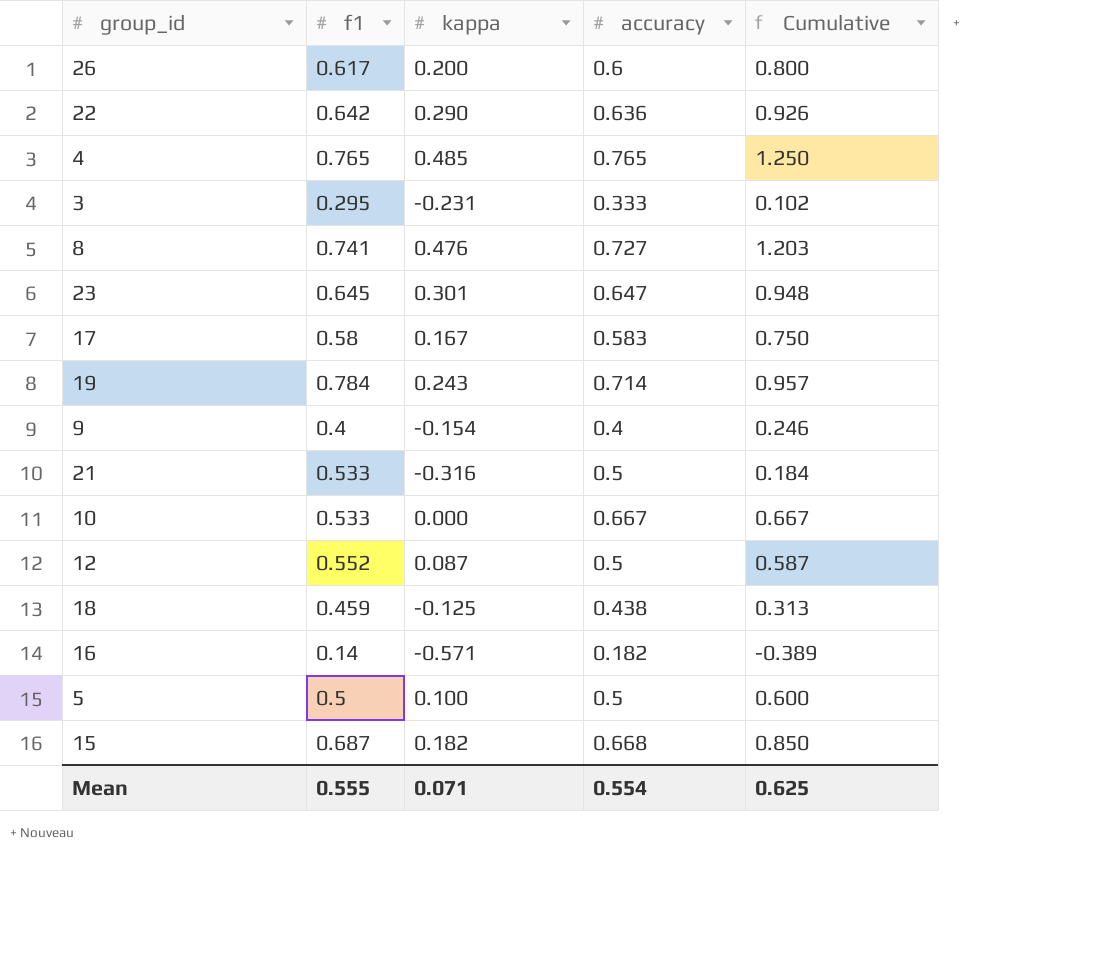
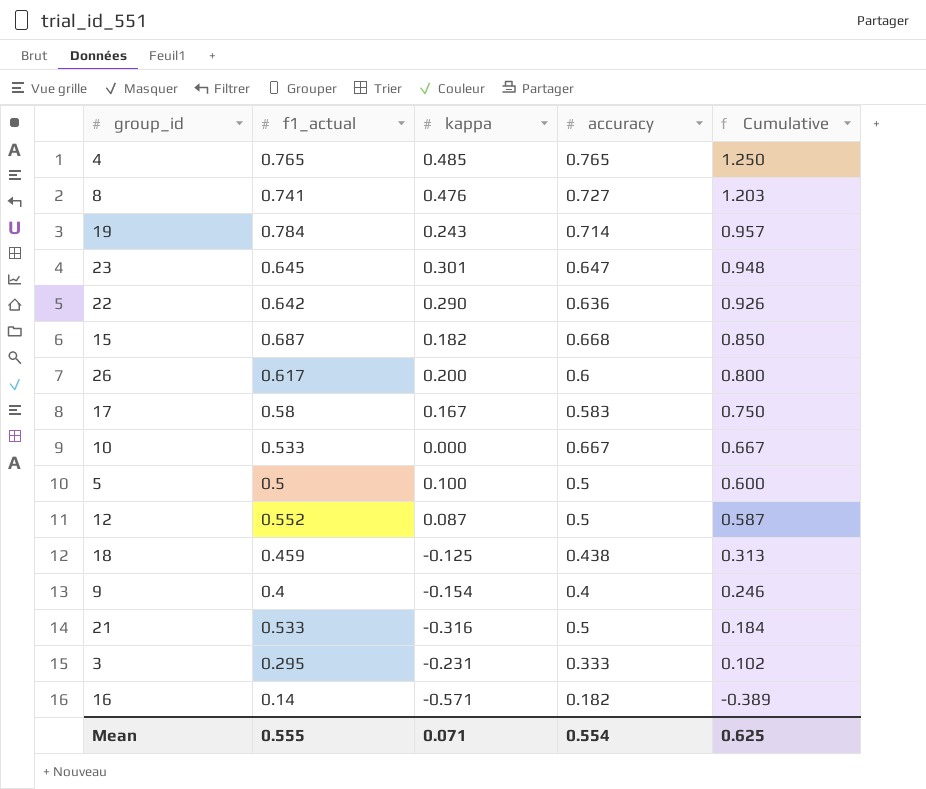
row order: none -> Cumulative descending
column name: f1 -> f1_actual

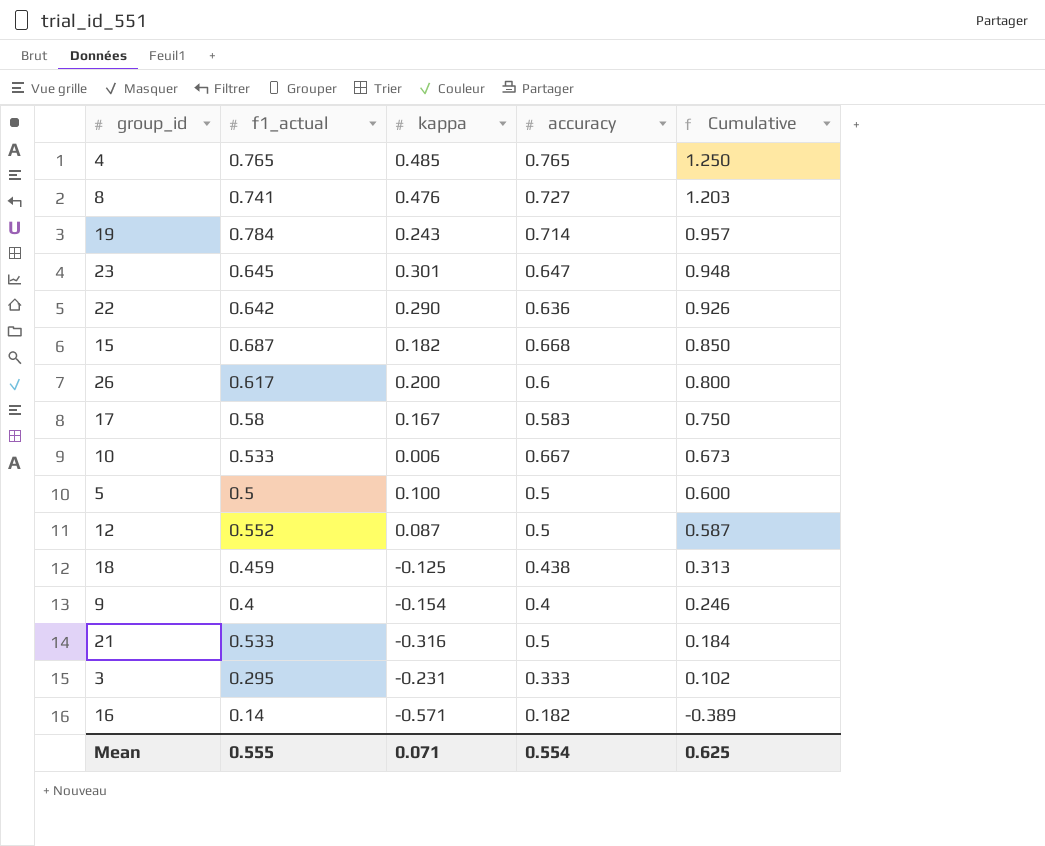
10 | kappa: 0.000 -> 0.006
10 | Cumulative: 0.667 -> 0.673

